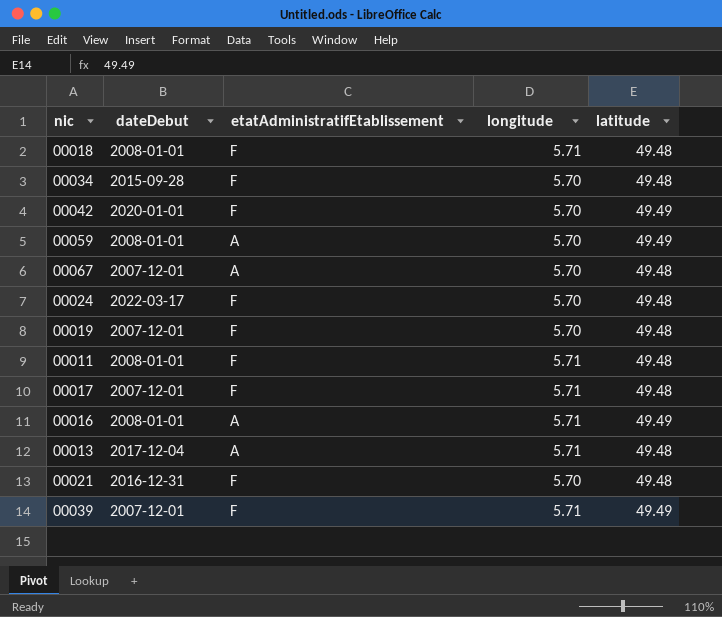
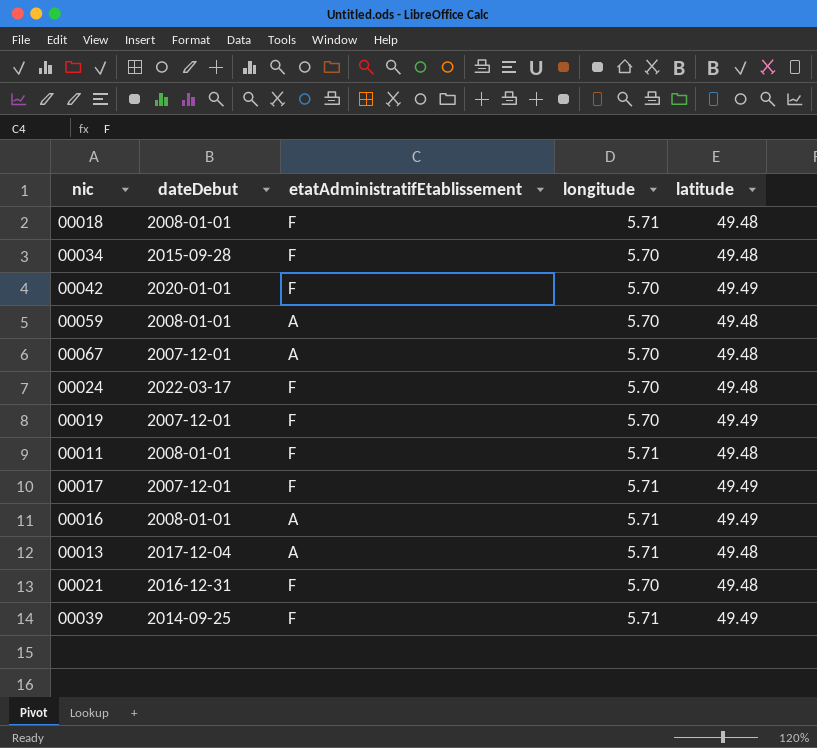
00059 | latitude: 49.49 -> 49.48
00019 | latitude: 49.48 -> 49.49
00017 | latitude: 49.48 -> 49.49
00039 | dateDebut: 2007-12-01 -> 2014-09-25

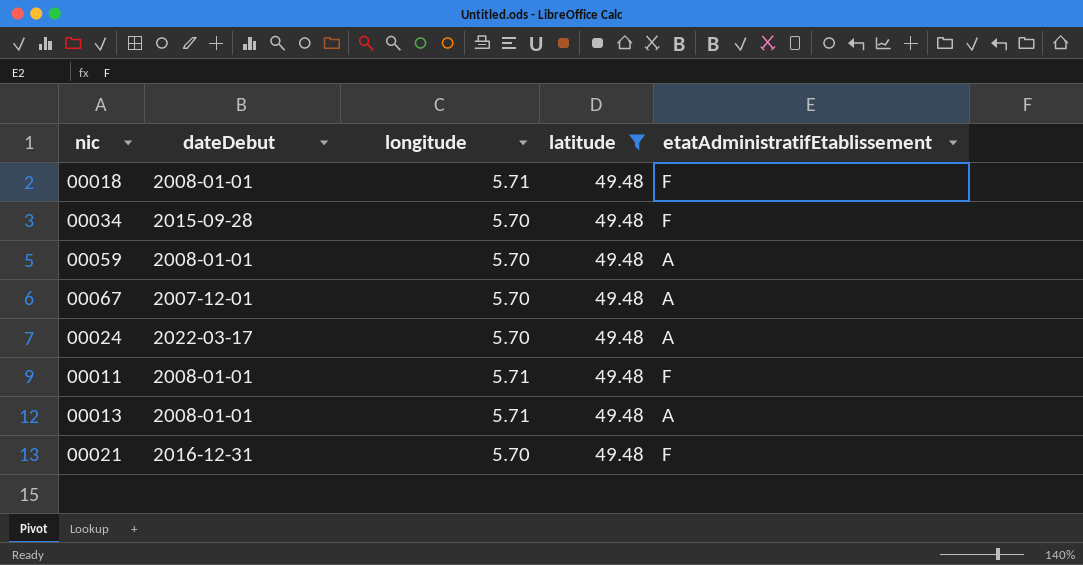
filter: none -> latitude = 49.48
column etatAdministratifEtablissement | position: 3 -> 5
00024 | etatAdministratifEtablissement: F -> A
00013 | dateDebut: 2017-12-04 -> 2008-01-01

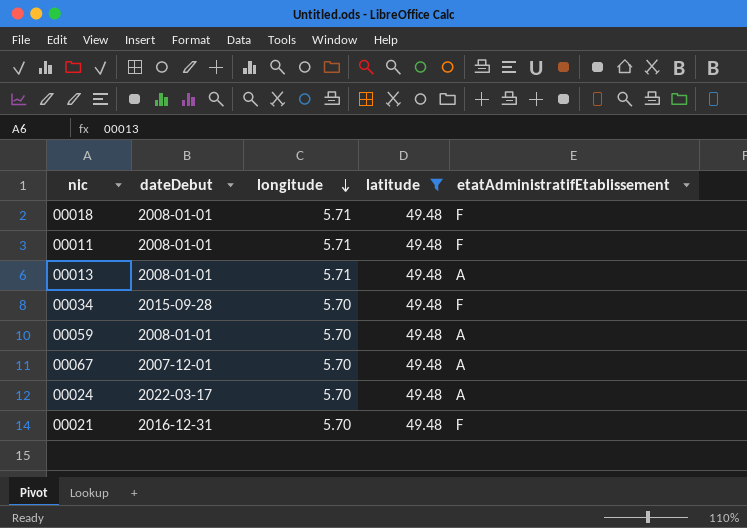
row order: none -> longitude descending

